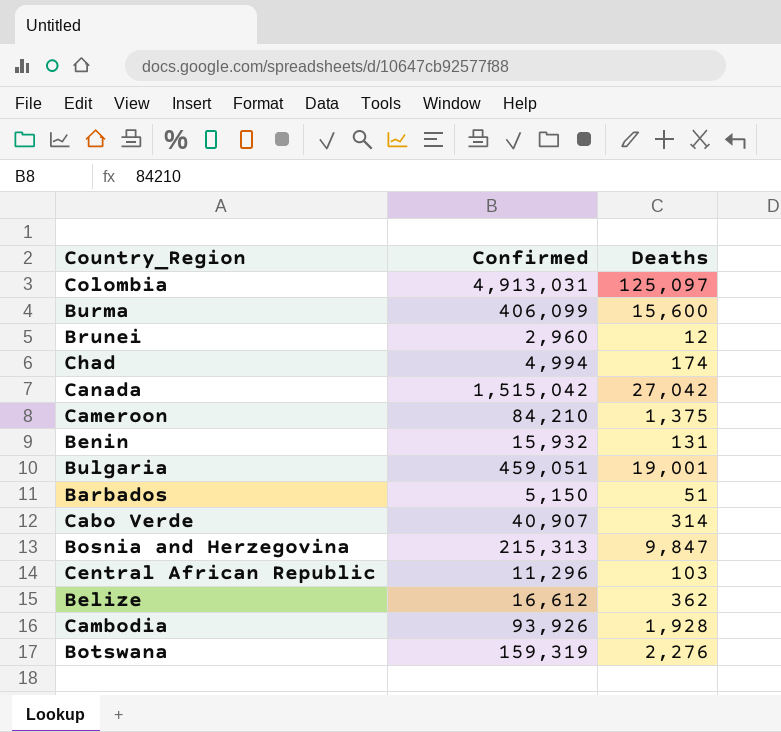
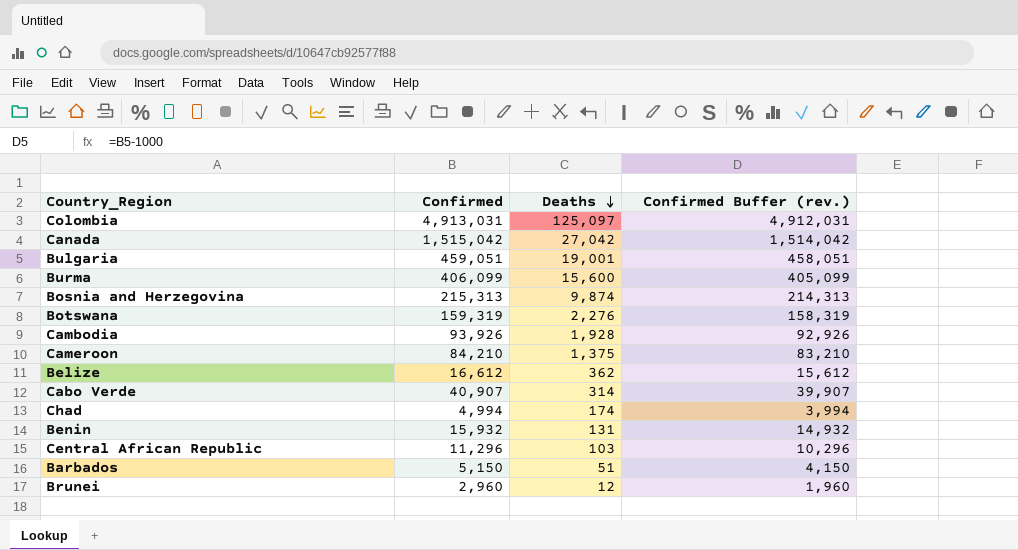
row order: none -> Deaths descending
column Confirmed Buffer (rev.) | formula: none -> [Confirmed] - 1000
Bosnia and Herzegovina | Deaths: 9,847 -> 9,874

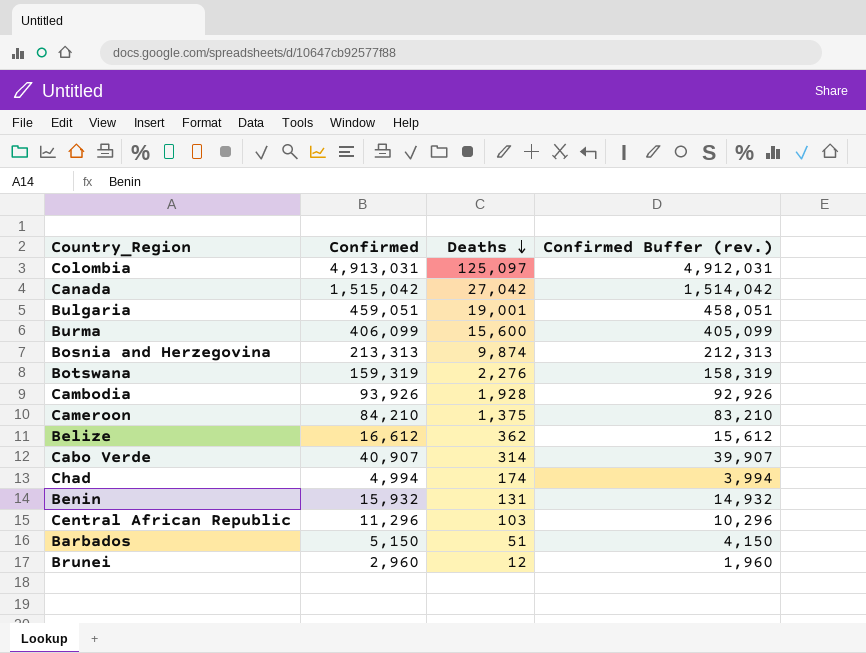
Bosnia and Herzegovina | Confirmed: 215,313 -> 213,313
Bosnia and Herzegovina | Confirmed Buffer (rev.): 214,313 -> 212,313

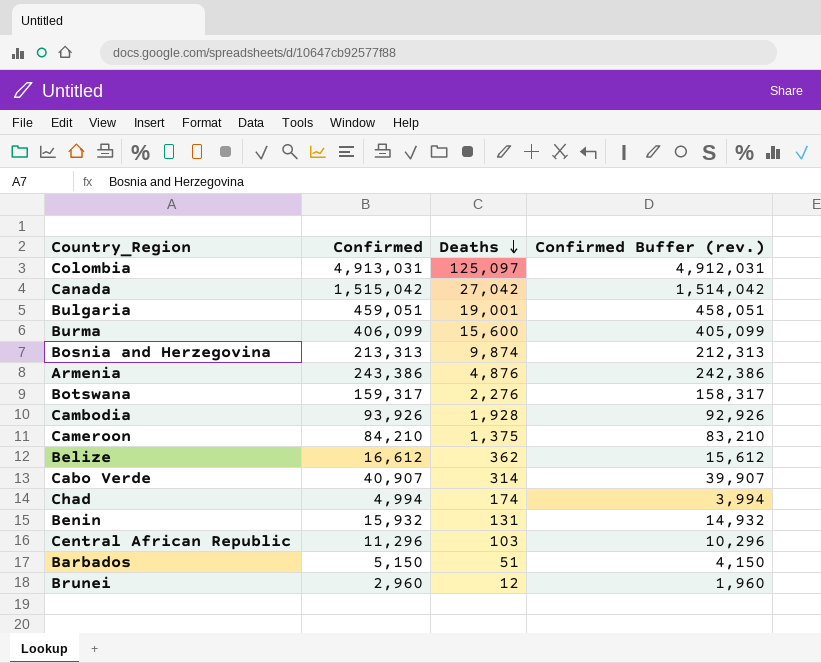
row Armenia: none -> 243,386 | 4,876 | 242,386
Botswana | Confirmed: 159,319 -> 159,317
Botswana | Confirmed Buffer (rev.): 158,319 -> 158,317

